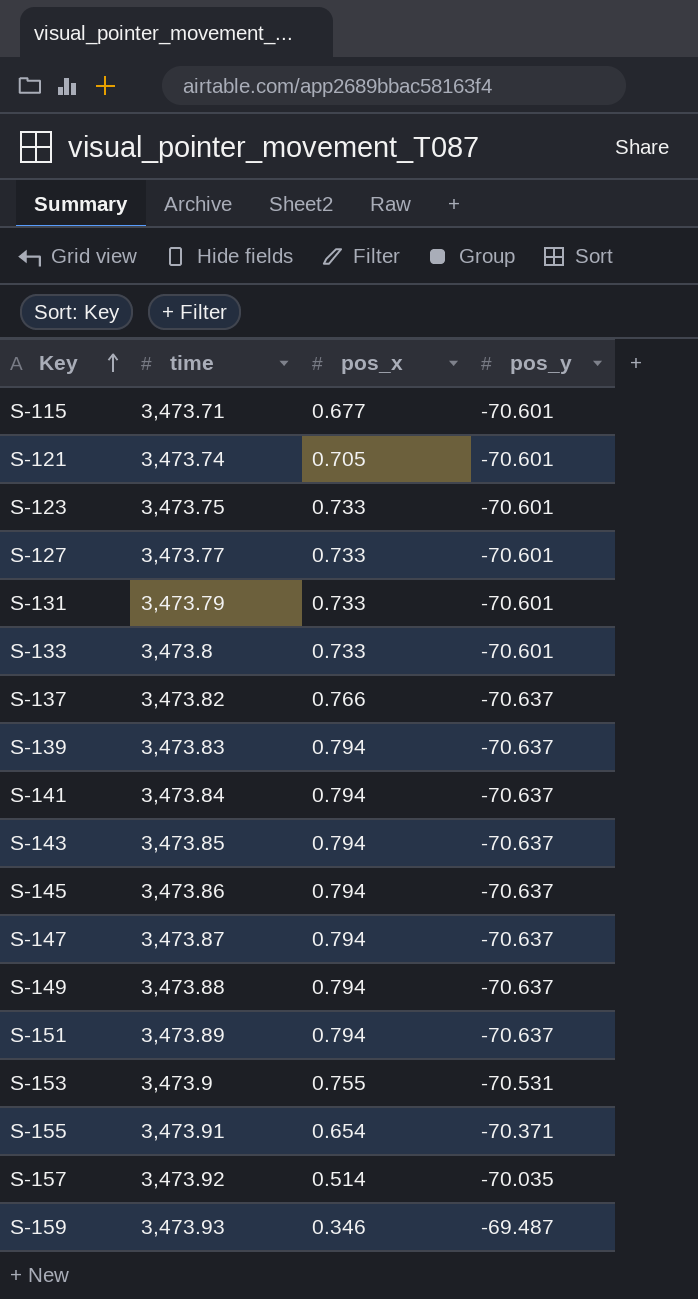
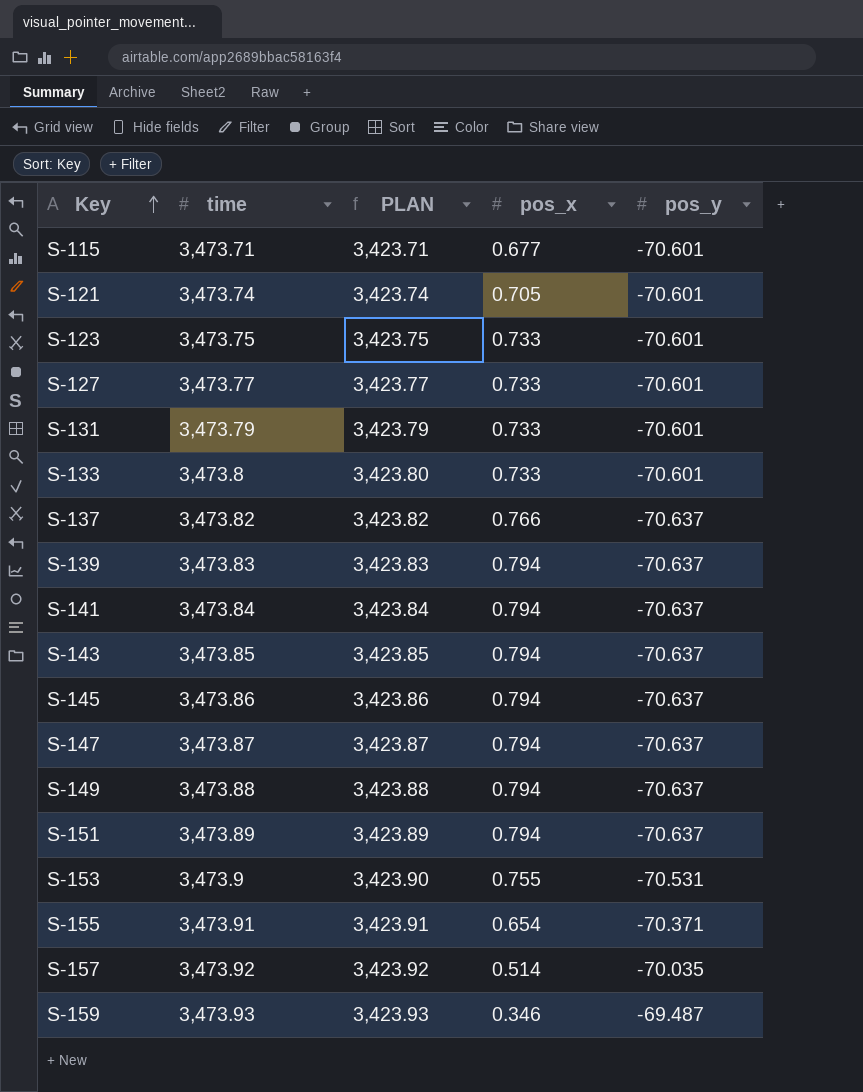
column PLAN | formula: none -> [time] - 50

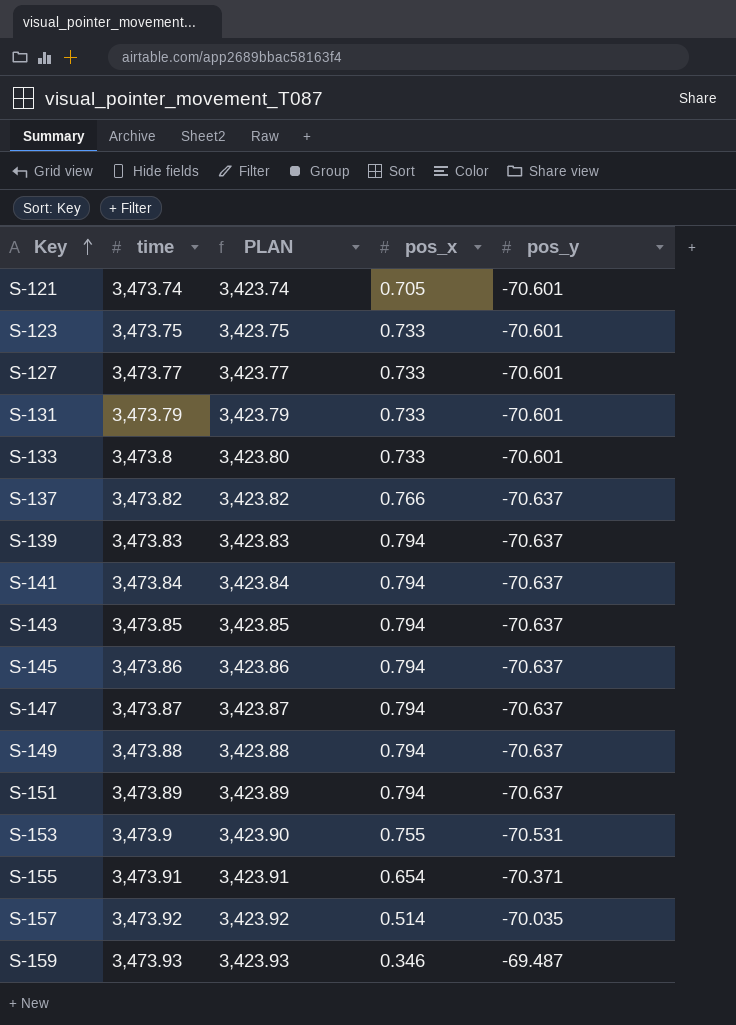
row S-115: 3,473.71 | 3,423.71 | 0.677 | -70.601 -> none

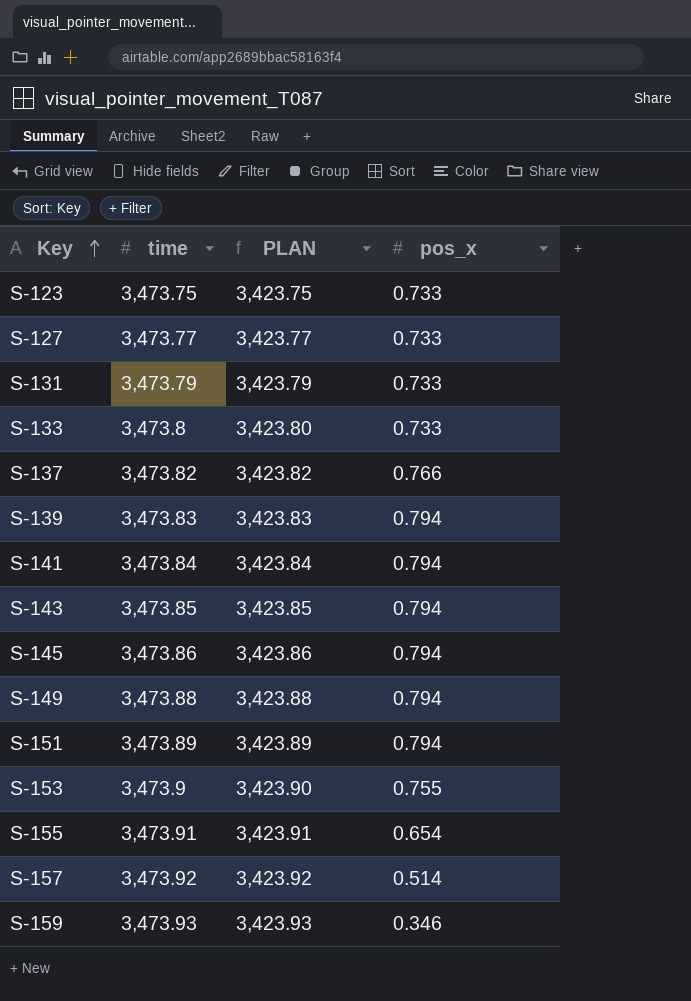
column pos_y | position: 5 -> none
row S-121: 3,473.74 | 3,423.74 | 0.705 | -70.601 -> none
row S-147: 3,473.87 | 3,423.87 | 0.794 | -70.637 -> none

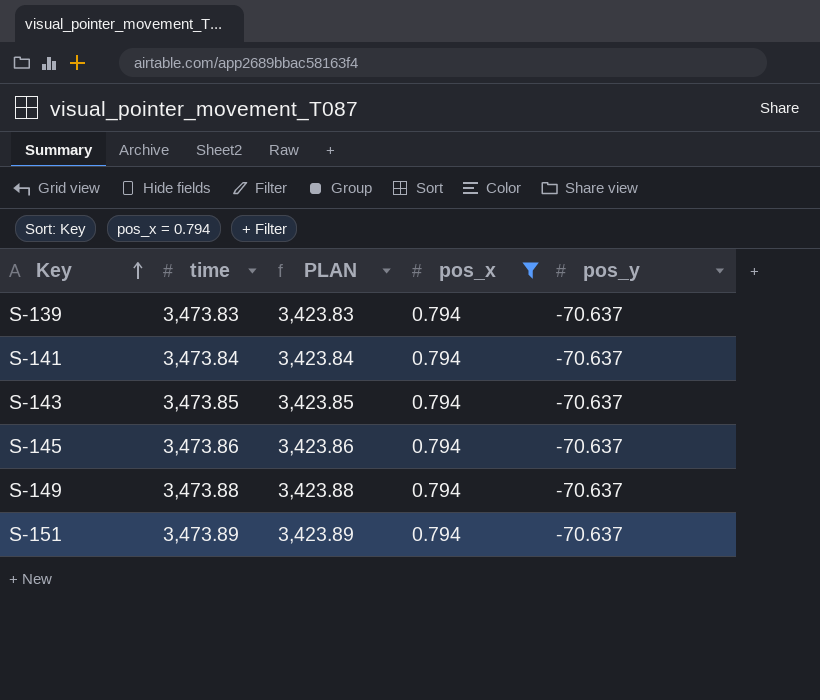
filter: none -> pos_x = 0.794
column pos_y | position: none -> 5

